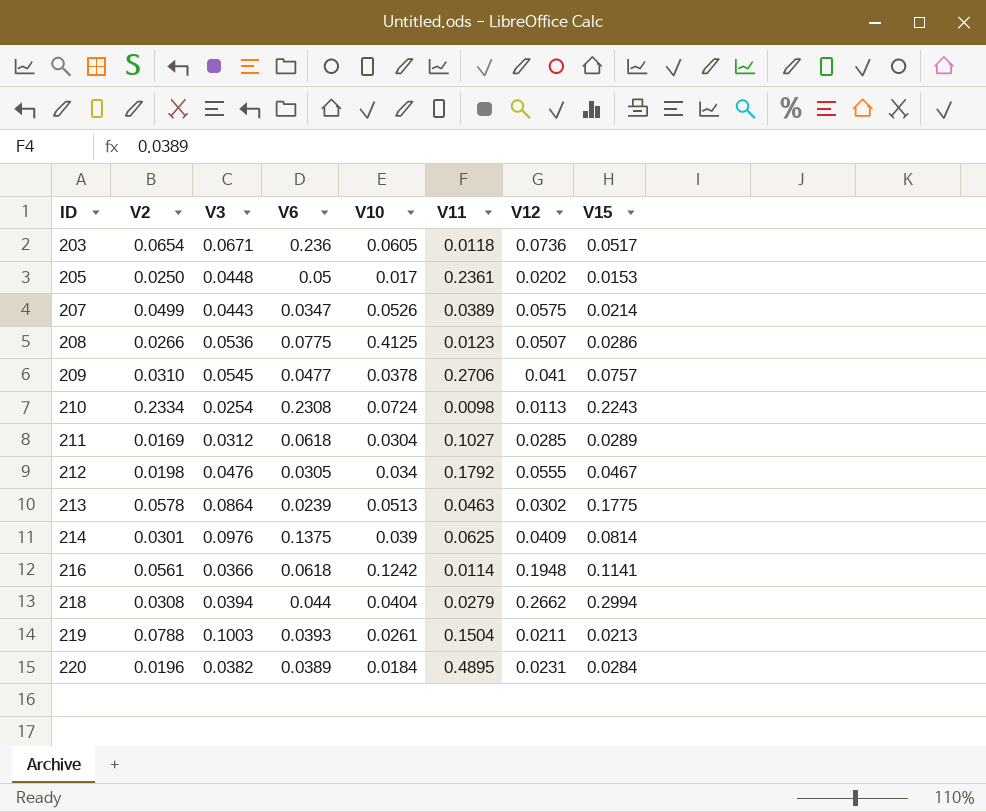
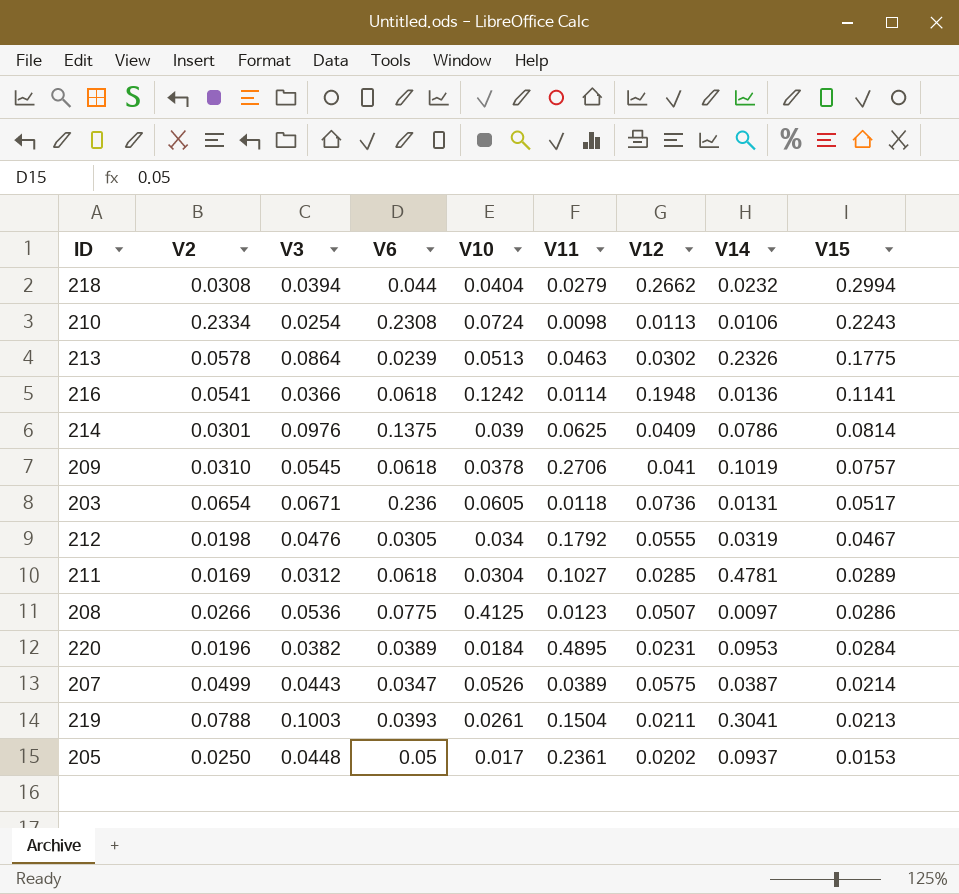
row order: ID ascending -> V15 descending
column V14 | position: none -> 8
216 | V2: 0.0561 -> 0.0541
209 | V6: 0.0477 -> 0.0618

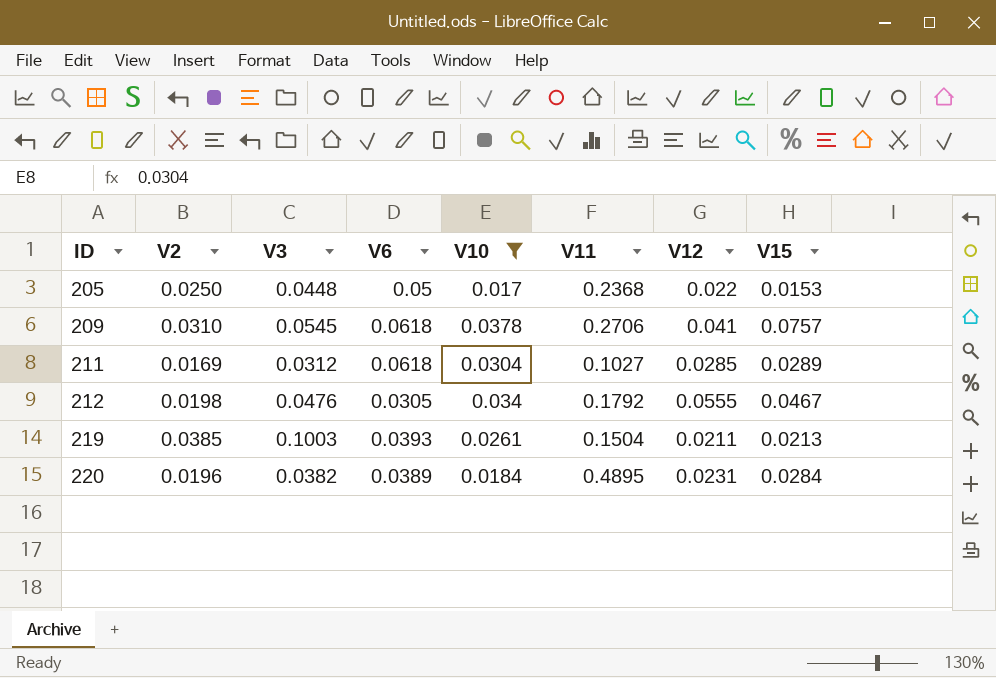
filter: none -> V10 <= 0.0378
row order: V15 descending -> ID ascending
column V14 | position: 8 -> none
205 | V11: 0.2361 -> 0.2368
205 | V12: 0.0202 -> 0.022
219 | V2: 0.0788 -> 0.0385

